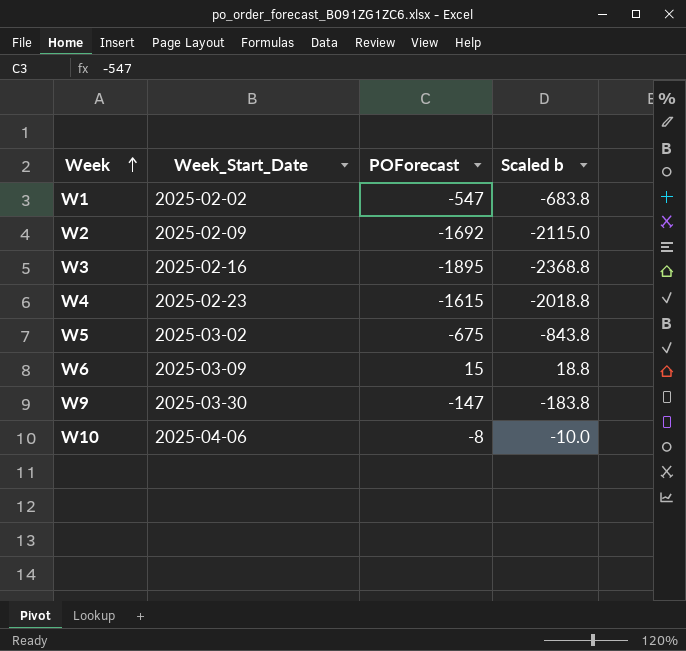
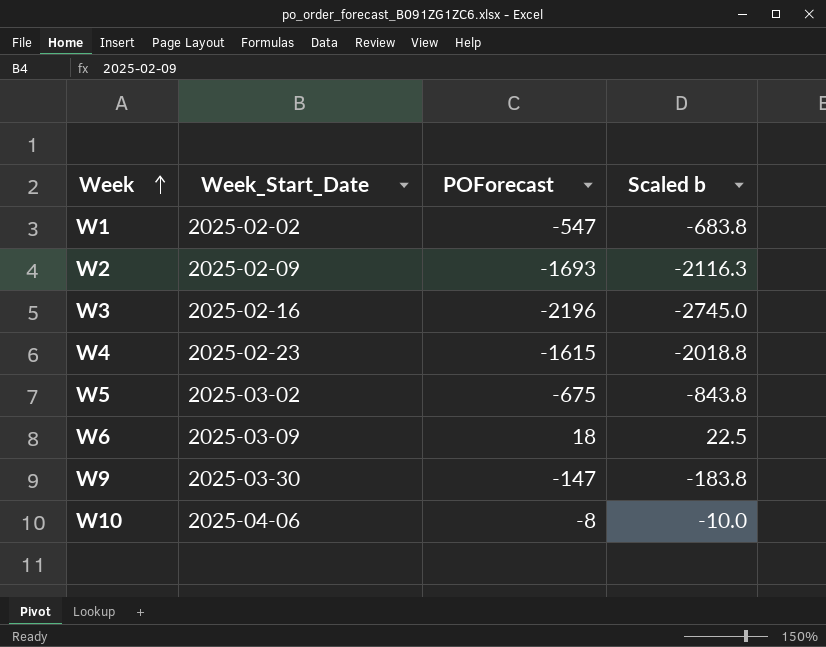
W2 | POForecast: -1692 -> -1693
W2 | Scaled b: -2115.0 -> -2116.3
W3 | POForecast: -1895 -> -2196
W3 | Scaled b: -2368.8 -> -2745.0
W6 | POForecast: 15 -> 18
W6 | Scaled b: 18.8 -> 22.5

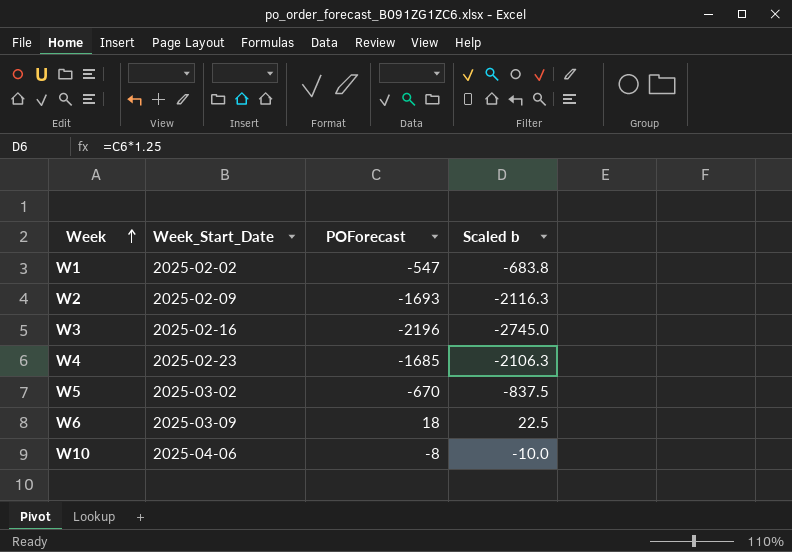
row W9: 2025-03-30 | -147 | -183.8 -> none
W4 | POForecast: -1615 -> -1685
W4 | Scaled b: -2018.8 -> -2106.3
W5 | POForecast: -675 -> -670
W5 | Scaled b: -843.8 -> -837.5

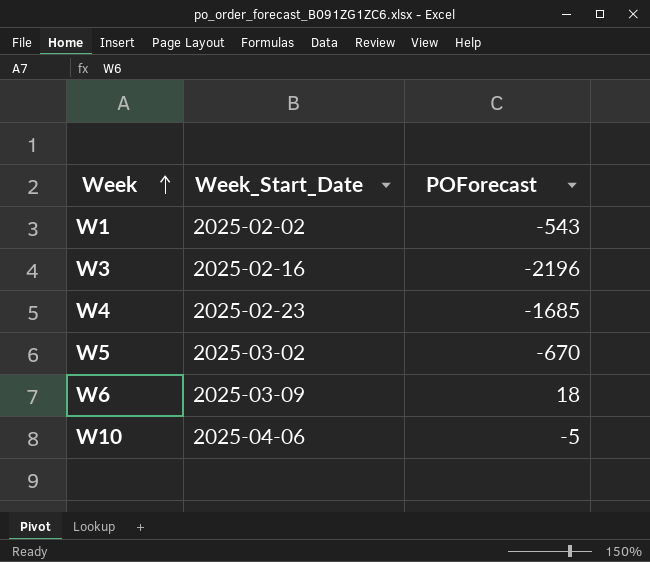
column Scaled b | formula: [POForecast] * 1.25 -> none
row W2: 2025-02-09 | -1693 | -2116.3 -> none
W1 | POForecast: -547 -> -543
W10 | POForecast: -8 -> -5

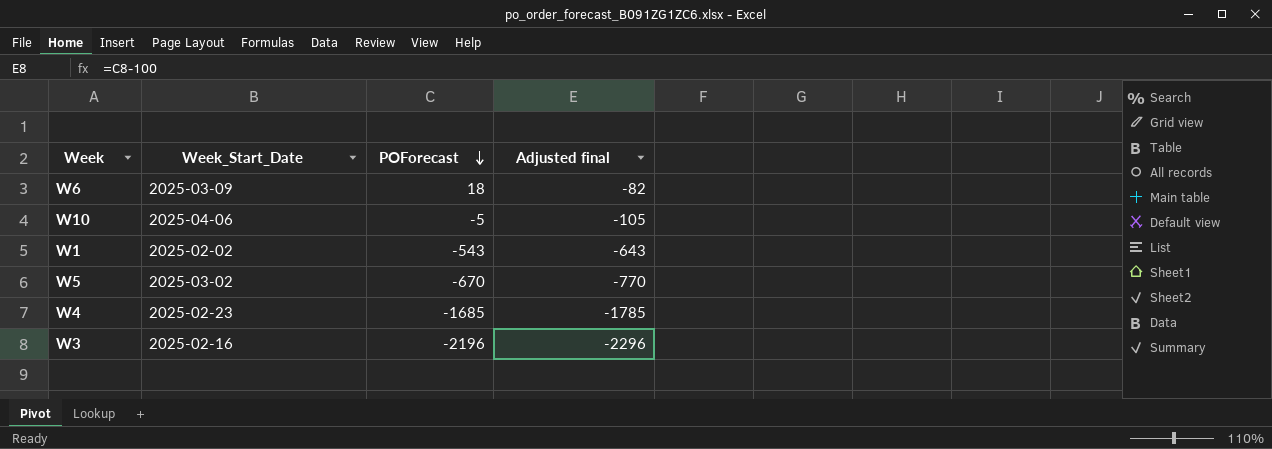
row order: Week ascending -> POForecast descending
column Adjusted final | formula: none -> [POForecast] - 100

